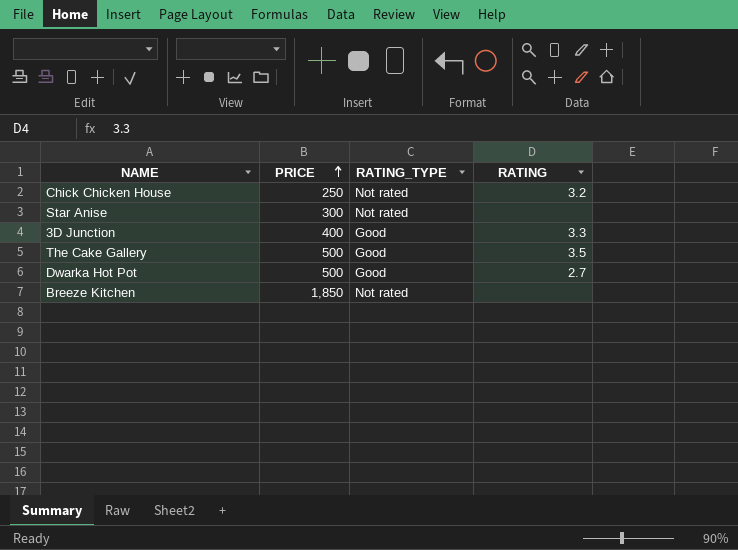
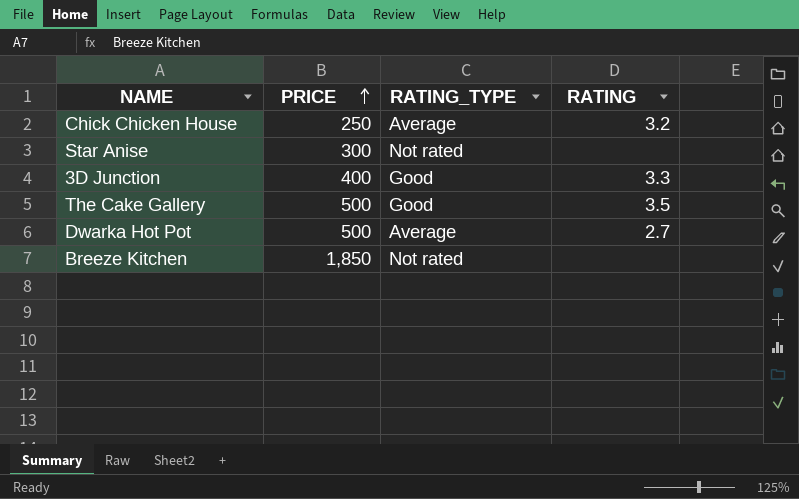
Chick Chicken House | RATING_TYPE: Not rated -> Average
Dwarka Hot Pot | RATING_TYPE: Good -> Average

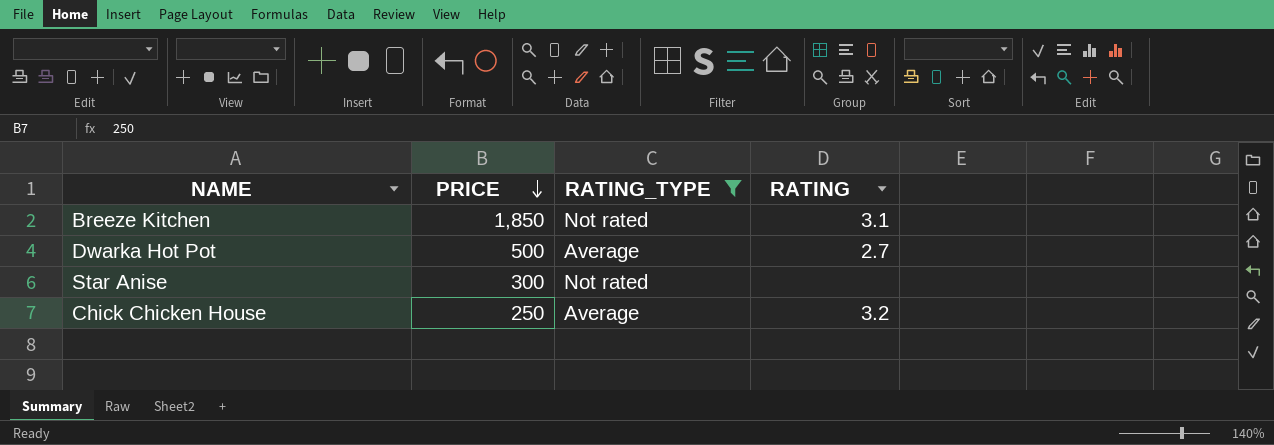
filter: none -> RATING_TYPE != Good
row order: PRICE ascending -> PRICE descending
Breeze Kitchen | RATING: none -> 3.1

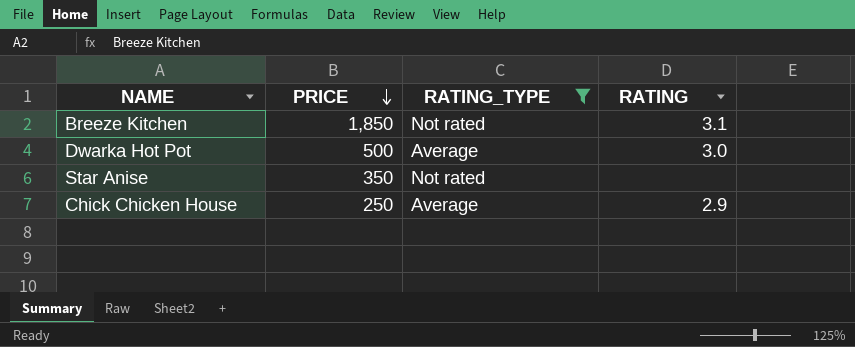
Dwarka Hot Pot | RATING: 2.7 -> 3.0
Star Anise | PRICE: 300 -> 350
Chick Chicken House | RATING: 3.2 -> 2.9

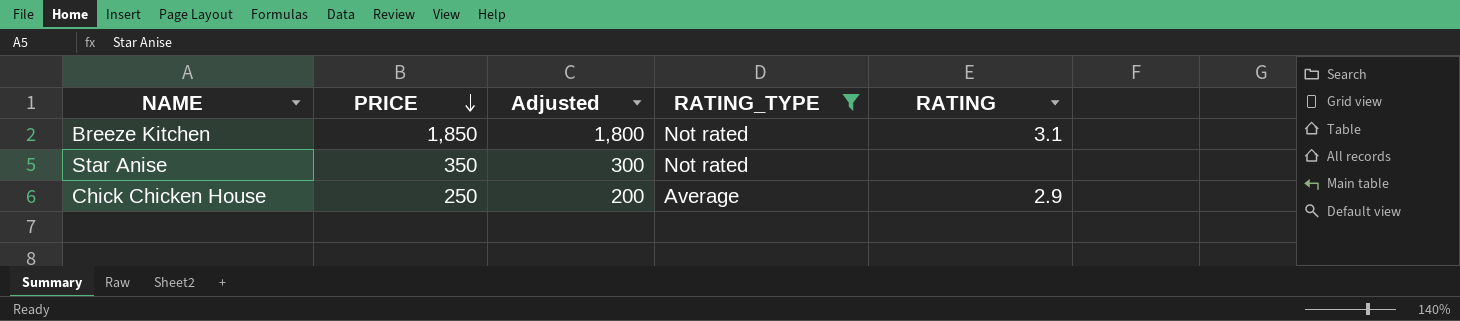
column Adjusted | formula: none -> [PRICE] - 50
row Dwarka Hot Pot: 500 | Average | 3.0 -> none

